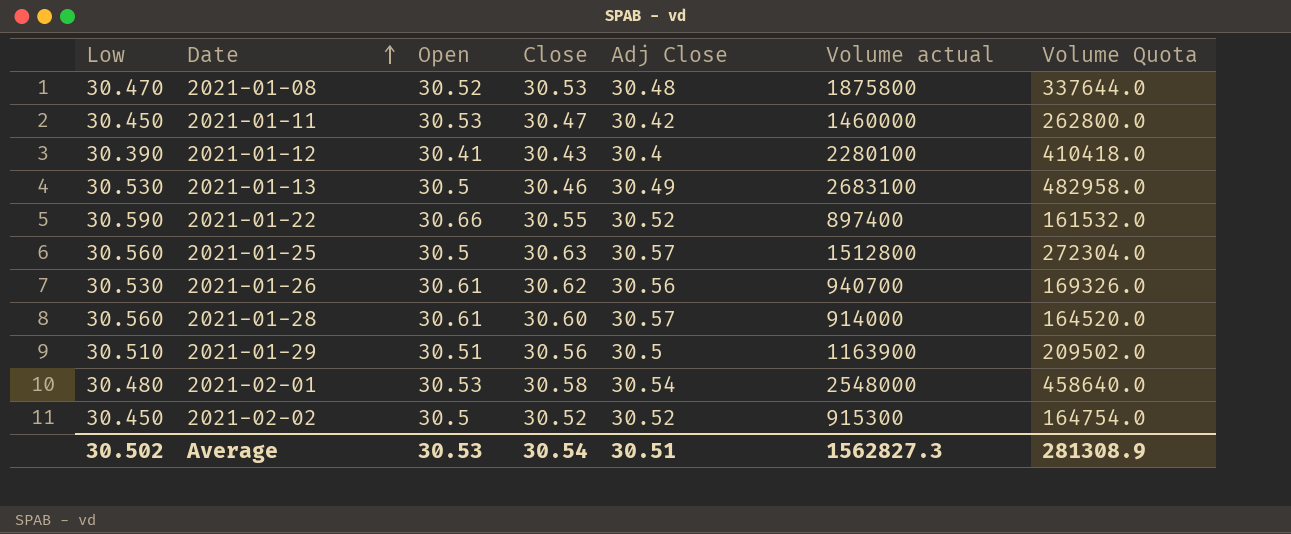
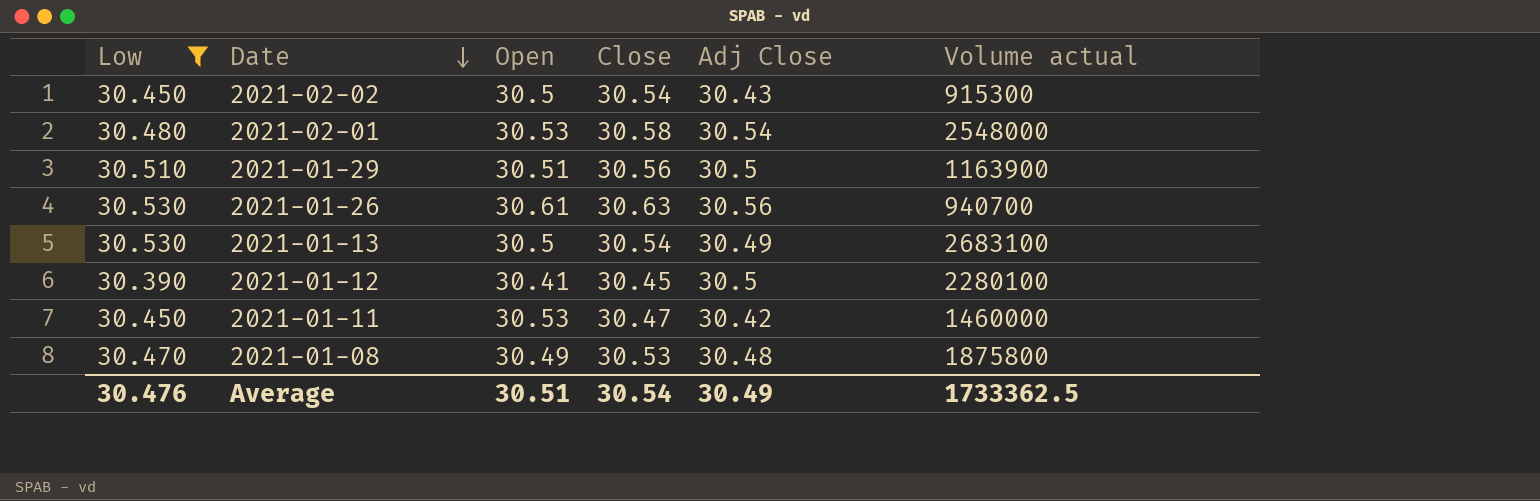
filter: none -> Low <= 30.530
row order: Date ascending -> Date descending
column Volume Quota | formula: [Volume actual] * 0.18 -> none
2021-02-02 | Close: 30.52 -> 30.54
2021-02-02 | Adj Close: 30.52 -> 30.43
2021-01-26 | Close: 30.62 -> 30.63
2021-01-13 | Close: 30.46 -> 30.54
2021-01-12 | Close: 30.43 -> 30.45
2021-01-12 | Adj Close: 30.4 -> 30.5
2021-01-08 | Open: 30.52 -> 30.49
Average | Low: 30.502 -> 30.476
Average | Open: 30.53 -> 30.51
Average | Adj Close: 30.51 -> 30.49
Average | Volume actual: 1562827.3 -> 1733362.5

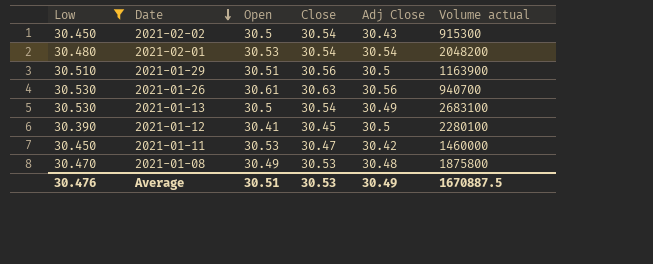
2021-02-01 | Close: 30.58 -> 30.54
2021-02-01 | Volume actual: 2548000 -> 2048200
Average | Close: 30.54 -> 30.53
Average | Volume actual: 1733362.5 -> 1670887.5

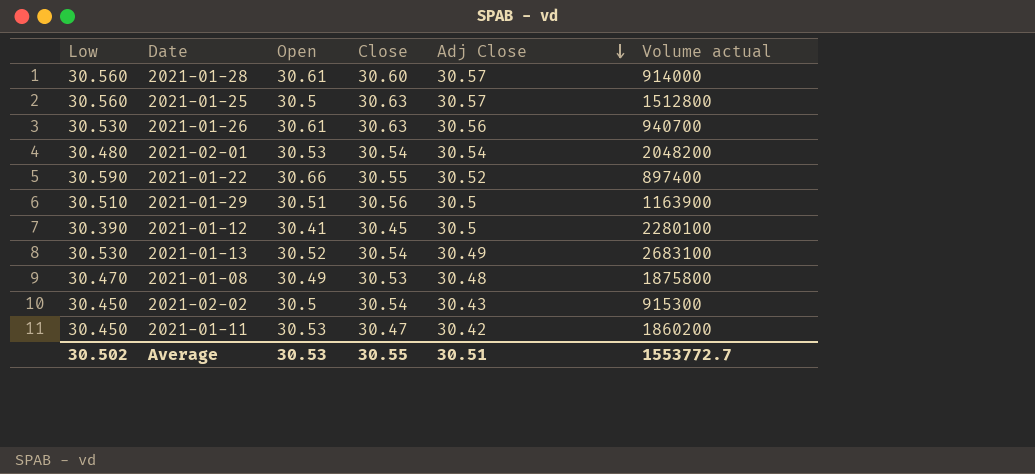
filter: Low <= 30.530 -> none
row order: Date descending -> Adj Close descending
2021-01-13 | Open: 30.5 -> 30.52
2021-01-11 | Volume actual: 1460000 -> 1860200
Average | Low: 30.476 -> 30.502
Average | Open: 30.51 -> 30.53
Average | Close: 30.53 -> 30.55
Average | Adj Close: 30.49 -> 30.51
Average | Volume actual: 1670887.5 -> 1553772.7

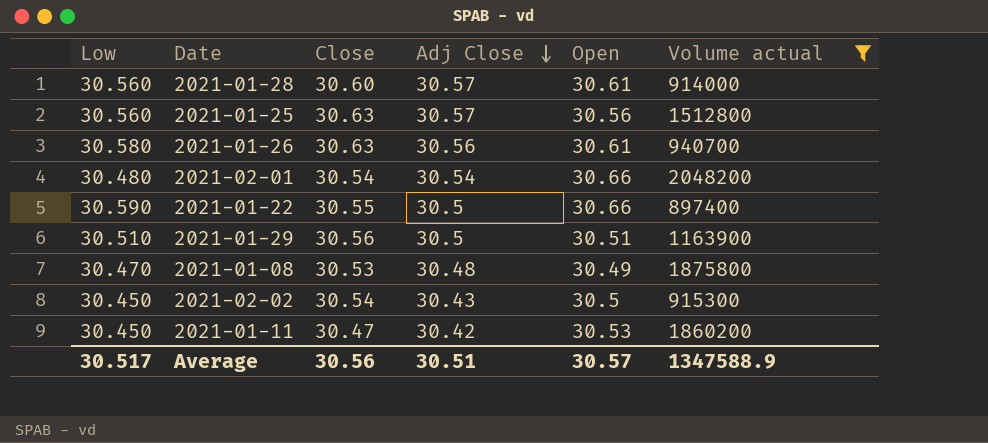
filter: none -> Volume actual <= 2048200
column Open | position: 3 -> 5
2021-01-25 | Open: 30.5 -> 30.56
2021-01-26 | Low: 30.530 -> 30.580
2021-02-01 | Open: 30.53 -> 30.66
2021-01-22 | Adj Close: 30.52 -> 30.5
Average | Low: 30.502 -> 30.517
Average | Close: 30.55 -> 30.56
Average | Open: 30.53 -> 30.57
Average | Volume actual: 1553772.7 -> 1347588.9

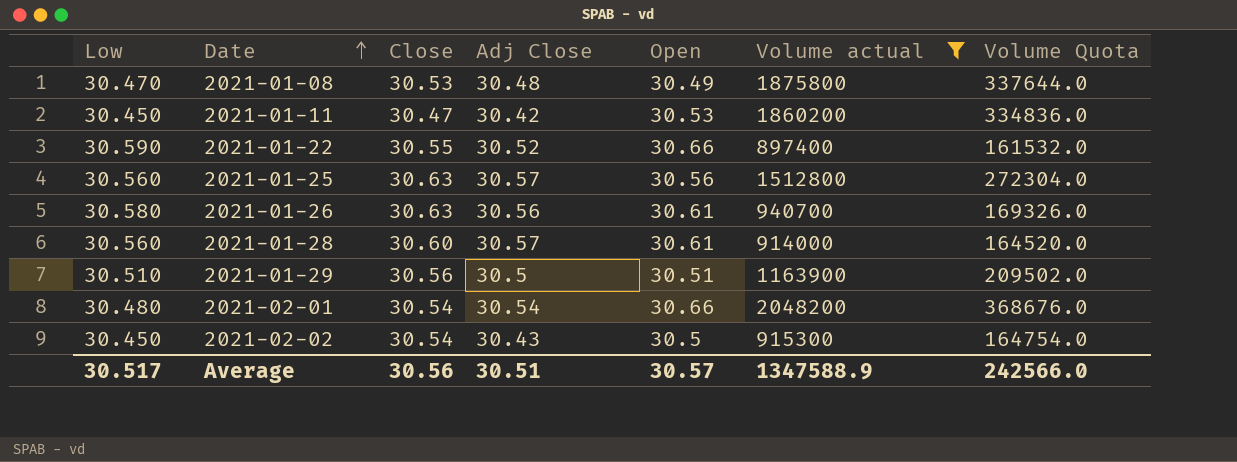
row order: Adj Close descending -> Date ascending
column Volume Quota | formula: none -> [Volume actual] * 0.18
2021-01-22 | Adj Close: 30.5 -> 30.52

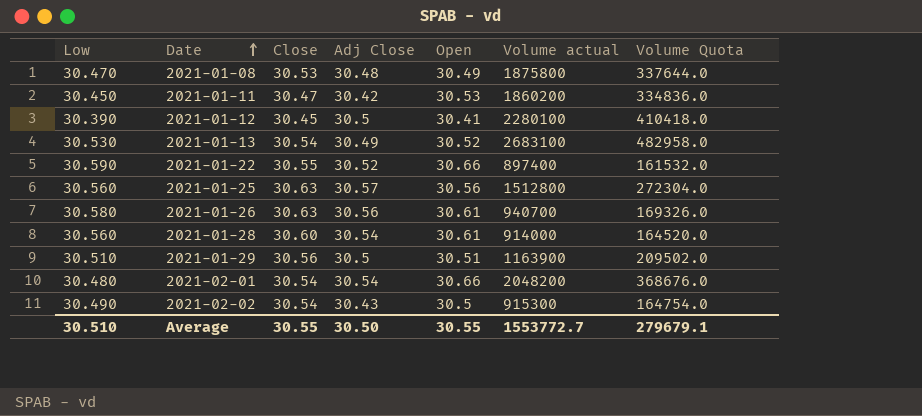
filter: Volume actual <= 2048200 -> none
2021-01-28 | Adj Close: 30.57 -> 30.54
2021-02-02 | Low: 30.450 -> 30.490
Average | Low: 30.517 -> 30.510
Average | Close: 30.56 -> 30.55
Average | Adj Close: 30.51 -> 30.50
Average | Open: 30.57 -> 30.55
Average | Volume actual: 1347588.9 -> 1553772.7
Average | Volume Quota: 242566.0 -> 279679.1

